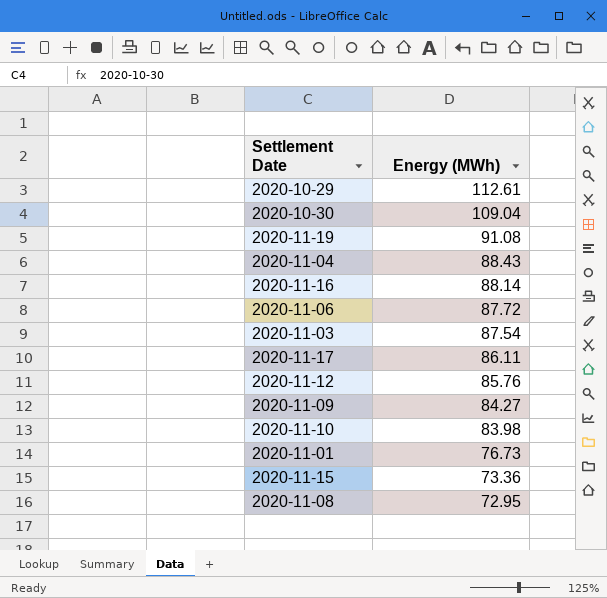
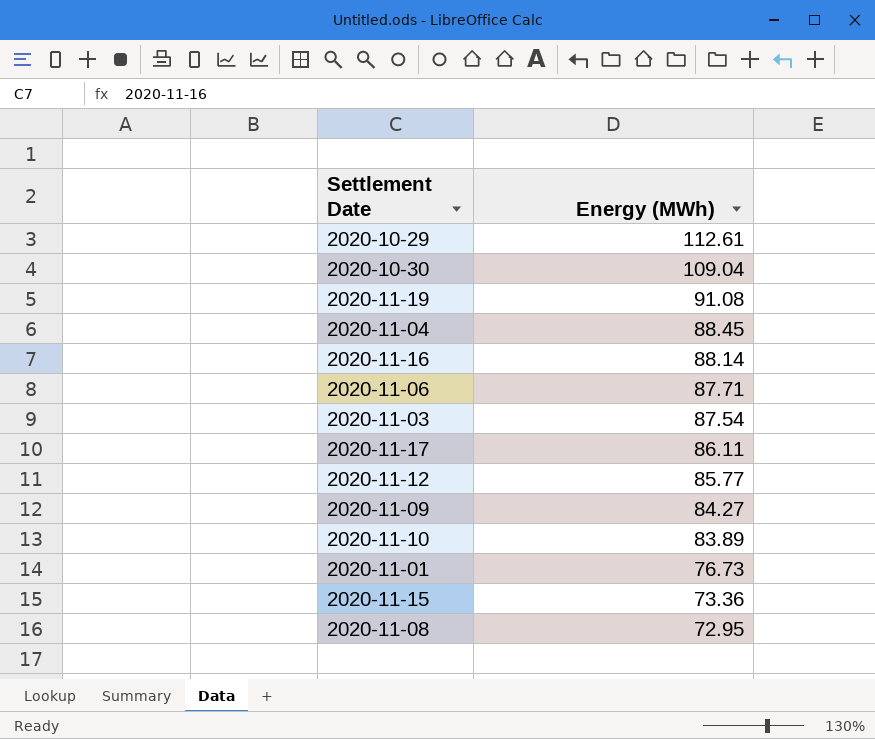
2020-11-04 | Energy (MWh): 88.43 -> 88.45
2020-11-06 | Energy (MWh): 87.72 -> 87.71
2020-11-12 | Energy (MWh): 85.76 -> 85.77
2020-11-10 | Energy (MWh): 83.98 -> 83.89

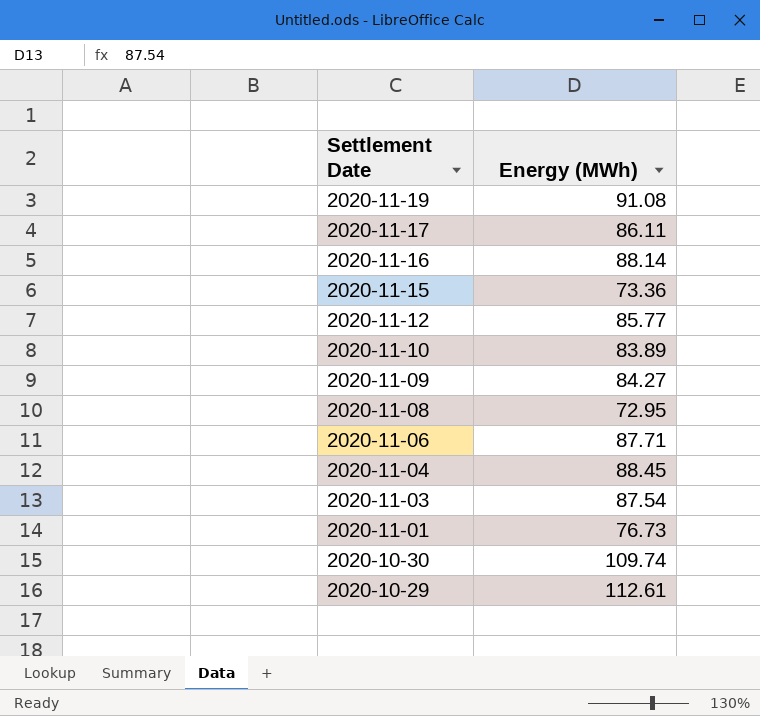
row order: Energy (MWh) descending -> Settlement Date descending
2020-10-30 | Energy (MWh): 109.04 -> 109.74

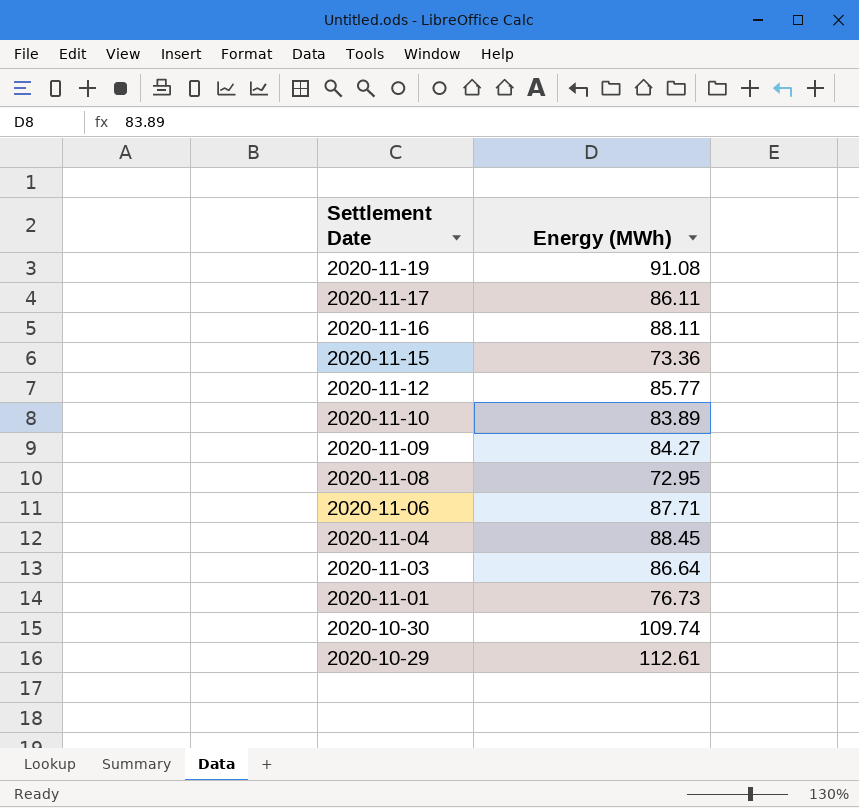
2020-11-16 | Energy (MWh): 88.14 -> 88.11
2020-11-03 | Energy (MWh): 87.54 -> 86.64

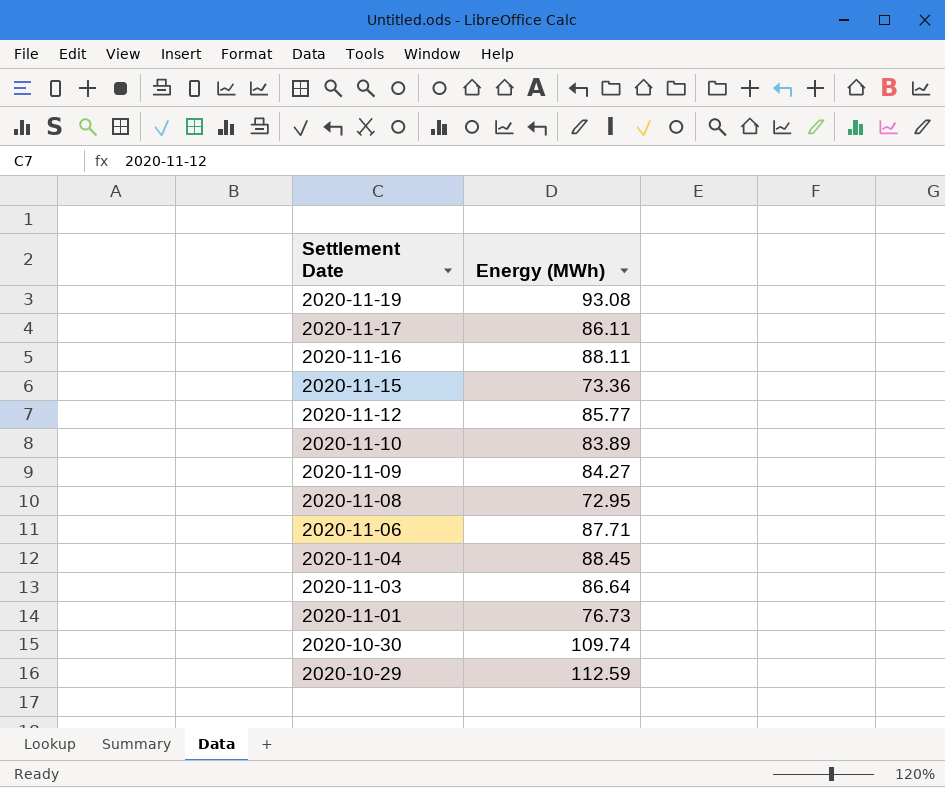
2020-11-19 | Energy (MWh): 91.08 -> 93.08
2020-10-29 | Energy (MWh): 112.61 -> 112.59

